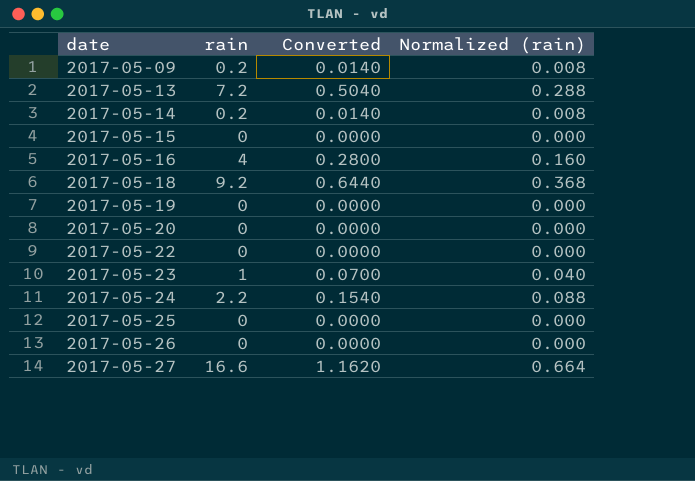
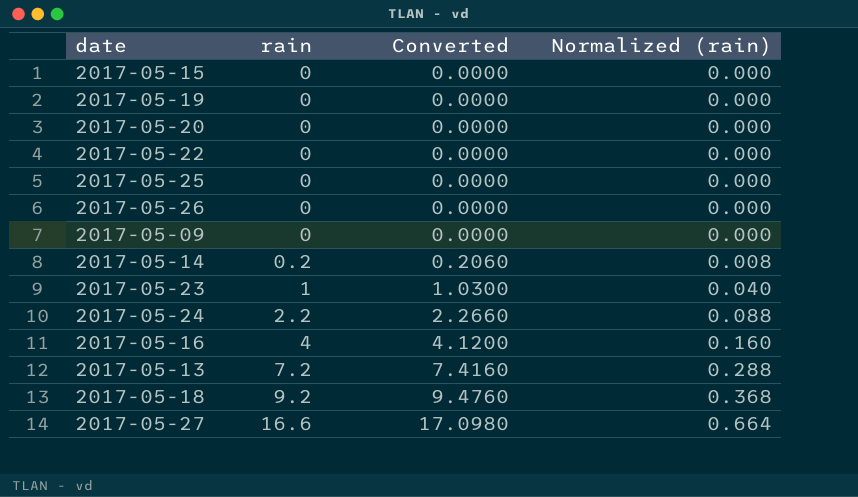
row order: date ascending -> rain ascending
column Converted | formula: [rain] * 0.07 -> [rain] * 1.03
2017-05-09 | rain: 0.2 -> 0
2017-05-09 | Normalized (rain): 0.008 -> 0.000

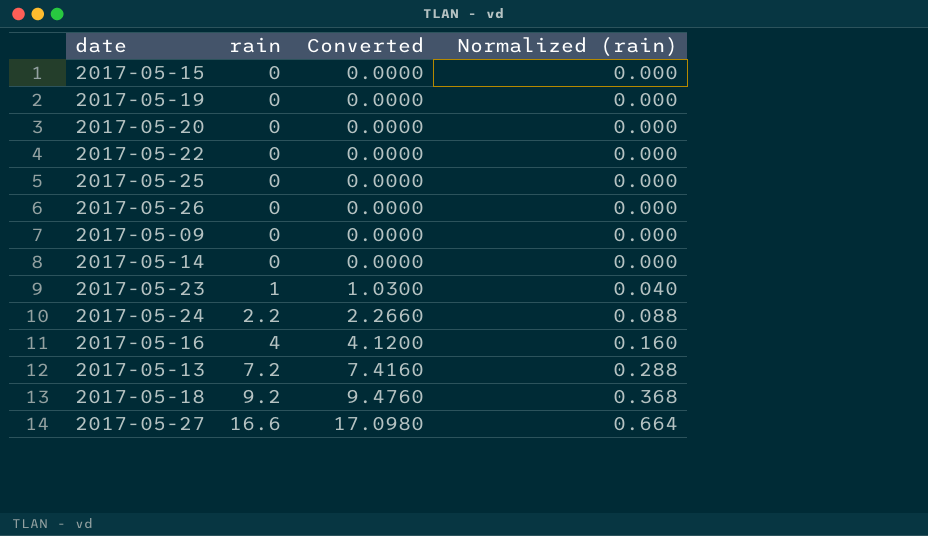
2017-05-14 | rain: 0.2 -> 0
2017-05-14 | Converted: 0.2060 -> 0.0000
2017-05-14 | Normalized (rain): 0.008 -> 0.000

